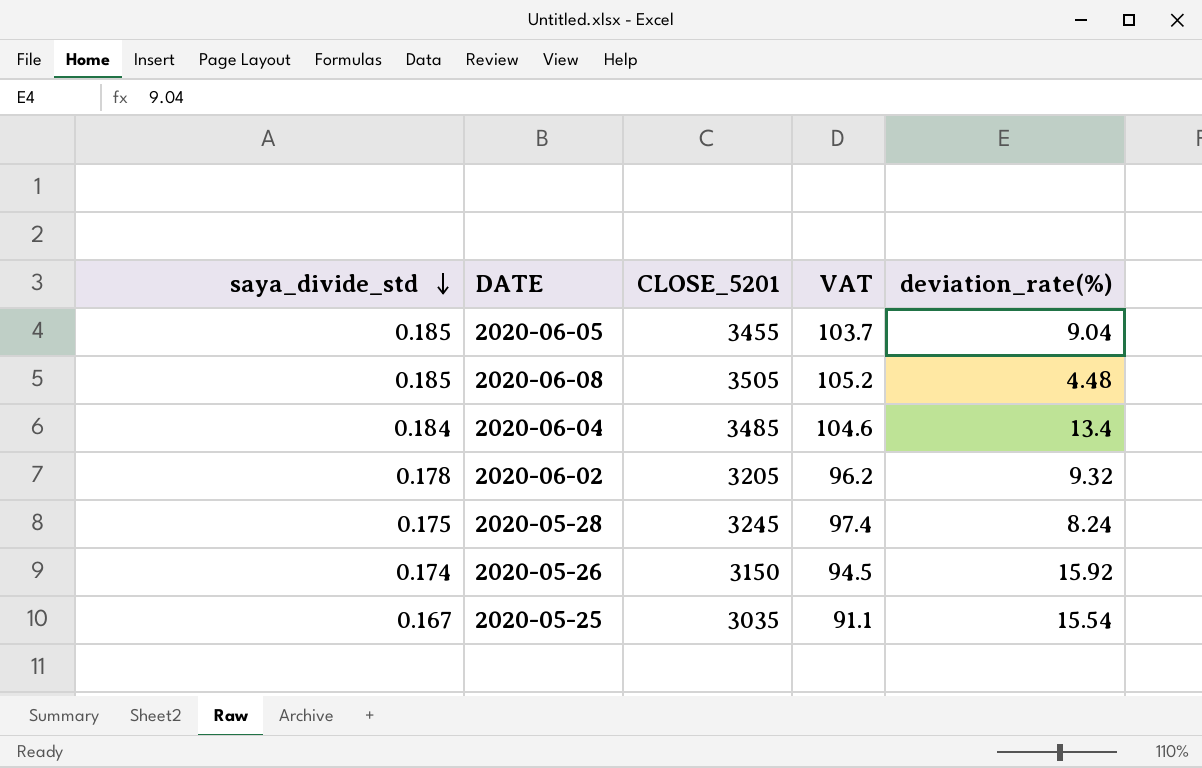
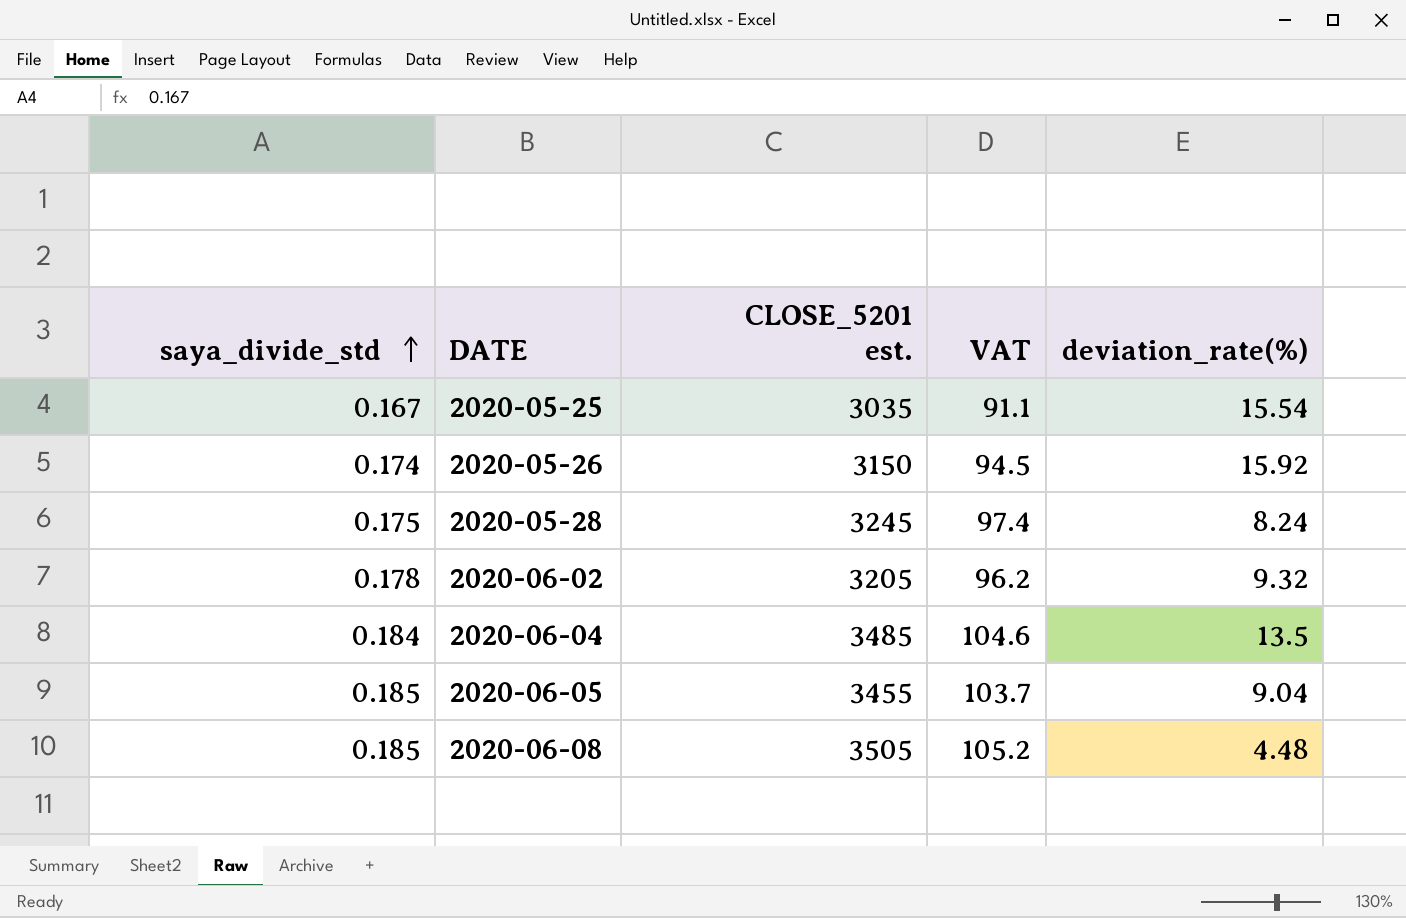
row order: saya_divide_std descending -> saya_divide_std ascending
column name: CLOSE_5201 -> CLOSE_5201 est.
2020-06-04 | deviation_rate(%): 13.4 -> 13.5

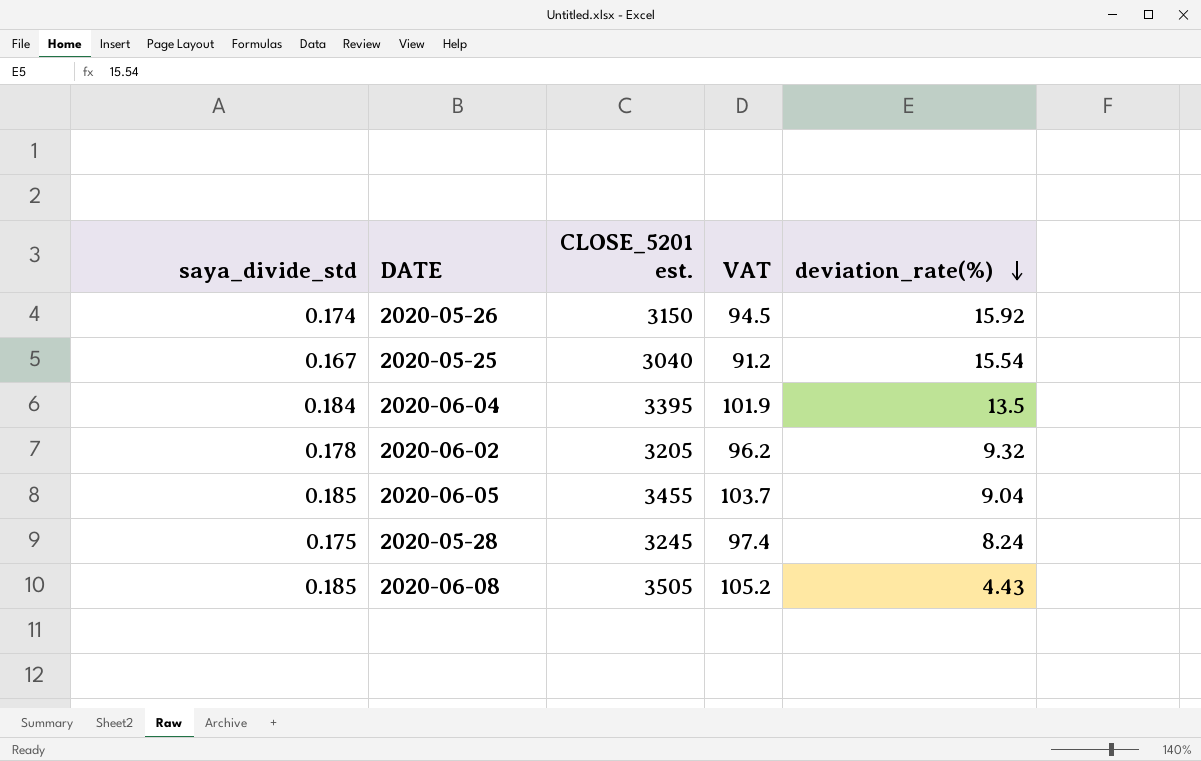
row order: saya_divide_std ascending -> deviation_rate(%) descending
2020-05-25 | CLOSE_5201 est.: 3035 -> 3040
2020-05-25 | VAT: 91.1 -> 91.2
2020-06-04 | CLOSE_5201 est.: 3485 -> 3395
2020-06-04 | VAT: 104.6 -> 101.9
2020-06-08 | deviation_rate(%): 4.48 -> 4.43

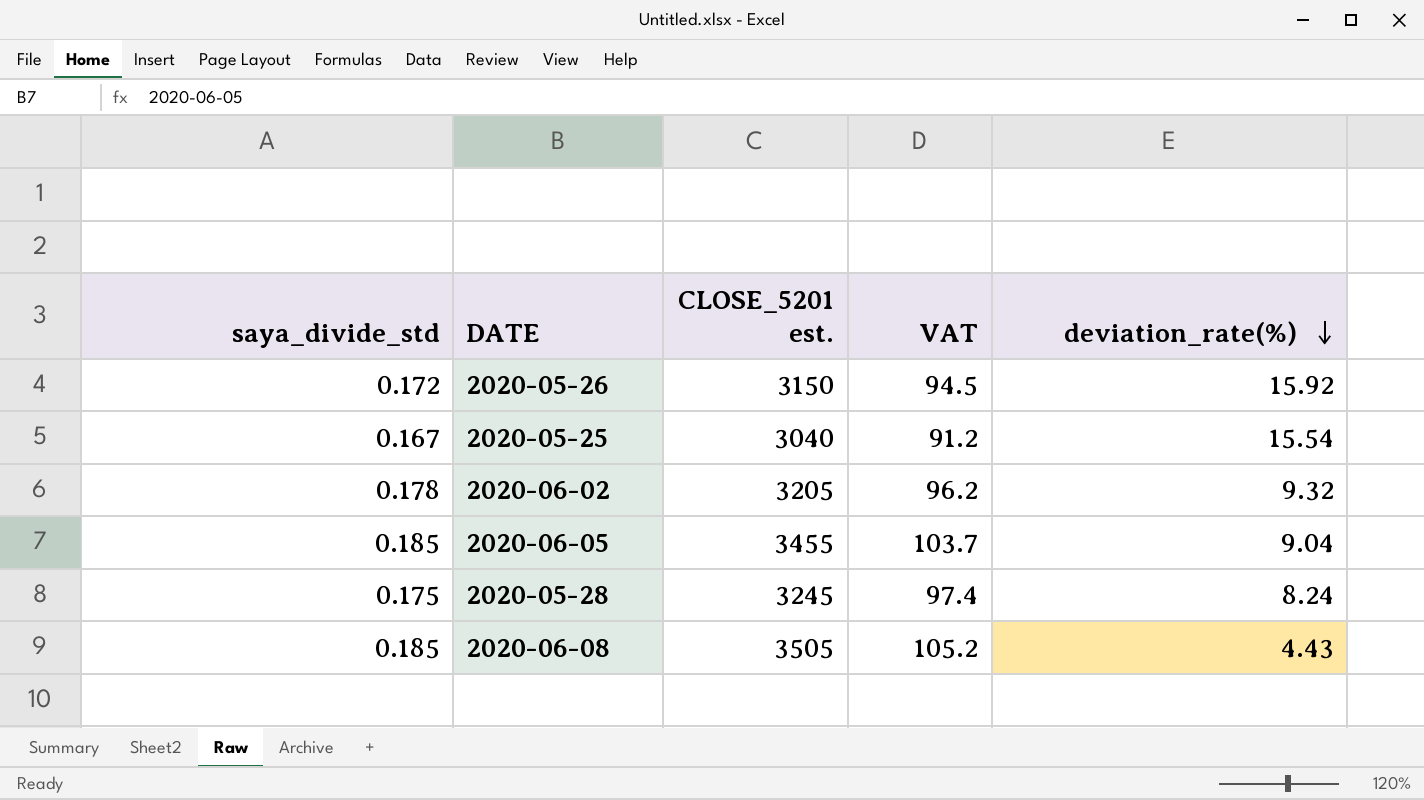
row 2020-06-04: 0.184 | 3395 | 101.9 | 13.5 -> none
2020-05-26 | saya_divide_std: 0.174 -> 0.172

